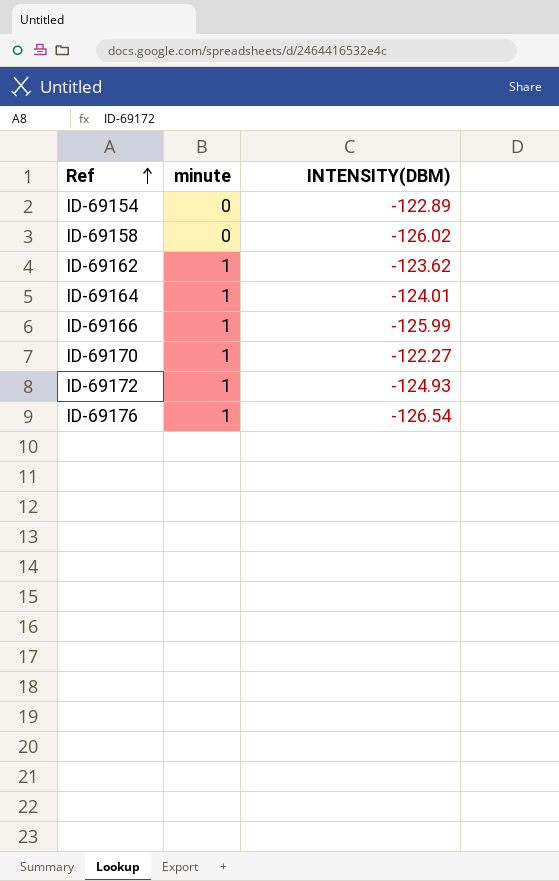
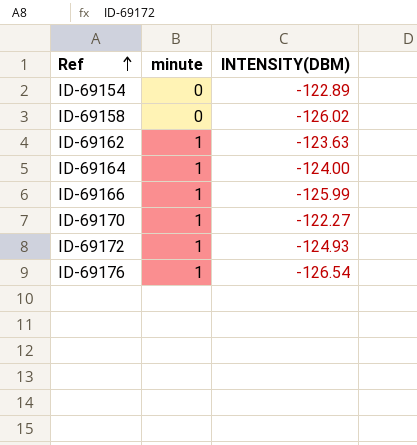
ID-69162 | INTENSITY(DBM): -123.62 -> -123.63
ID-69164 | INTENSITY(DBM): -124.01 -> -124.00

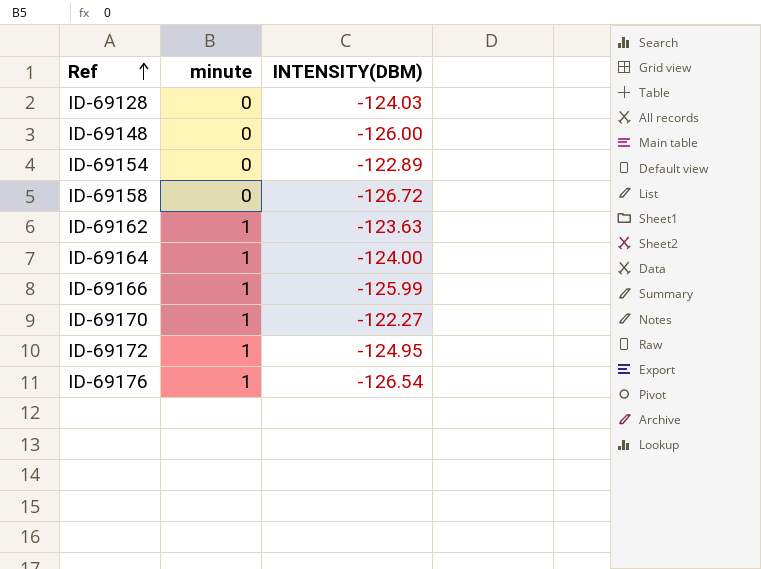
row ID-69128: none -> 0 | -124.03
row ID-69148: none -> 0 | -126.00
ID-69158 | INTENSITY(DBM): -126.02 -> -126.72
ID-69172 | INTENSITY(DBM): -124.93 -> -124.95

